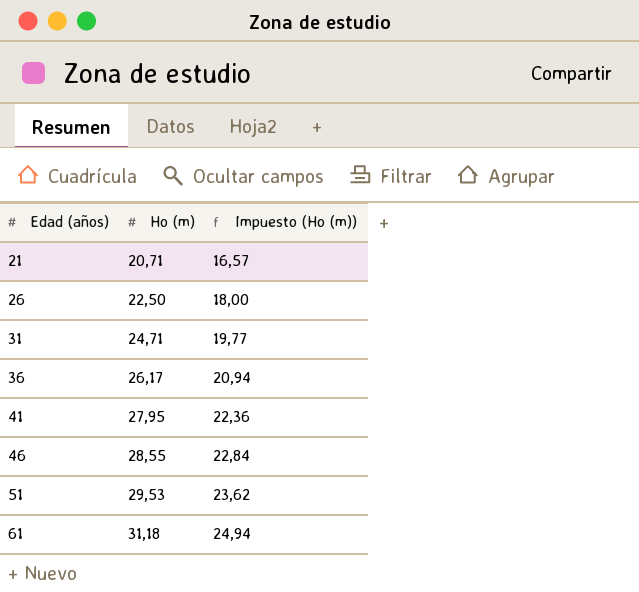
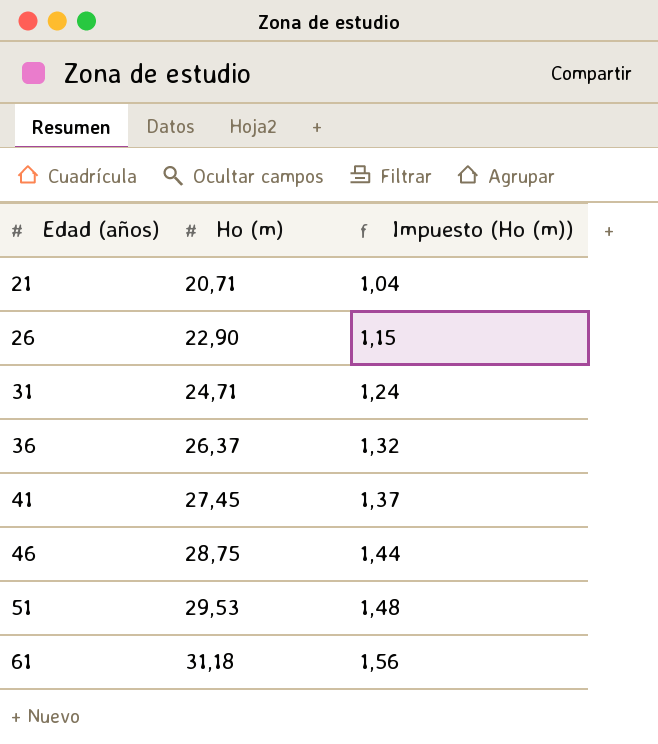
column Impuesto (Ho (m)) | formula: [Ho (m)] * 0,8 -> [Ho (m)] * 0,05
26 | Ho (m): 22,50 -> 22,90
36 | Ho (m): 26,17 -> 26,37
41 | Ho (m): 27,95 -> 27,45
46 | Ho (m): 28,55 -> 28,75

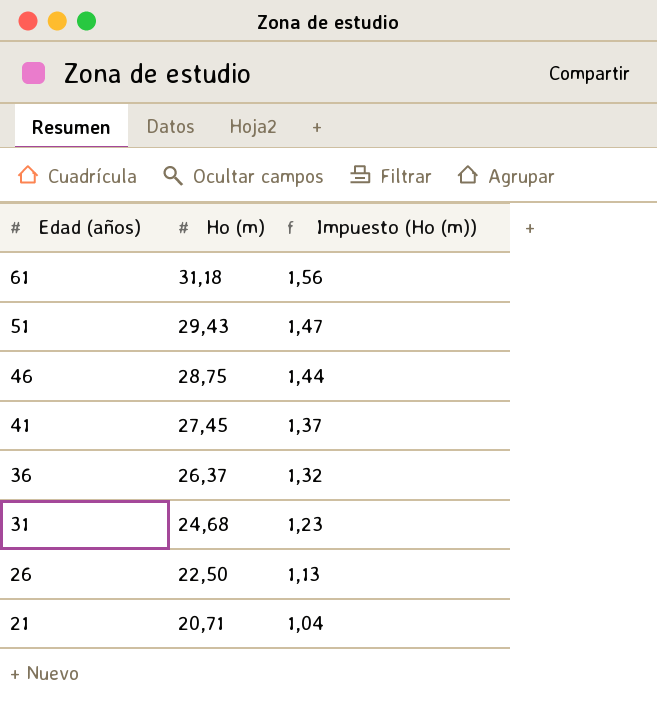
row order: Edad (años) ascending -> Edad (años) descending
51 | Ho (m): 29,53 -> 29,43
51 | Impuesto (Ho (m)): 1,48 -> 1,47
31 | Ho (m): 24,71 -> 24,68
31 | Impuesto (Ho (m)): 1,24 -> 1,23
26 | Ho (m): 22,90 -> 22,50
26 | Impuesto (Ho (m)): 1,15 -> 1,13

